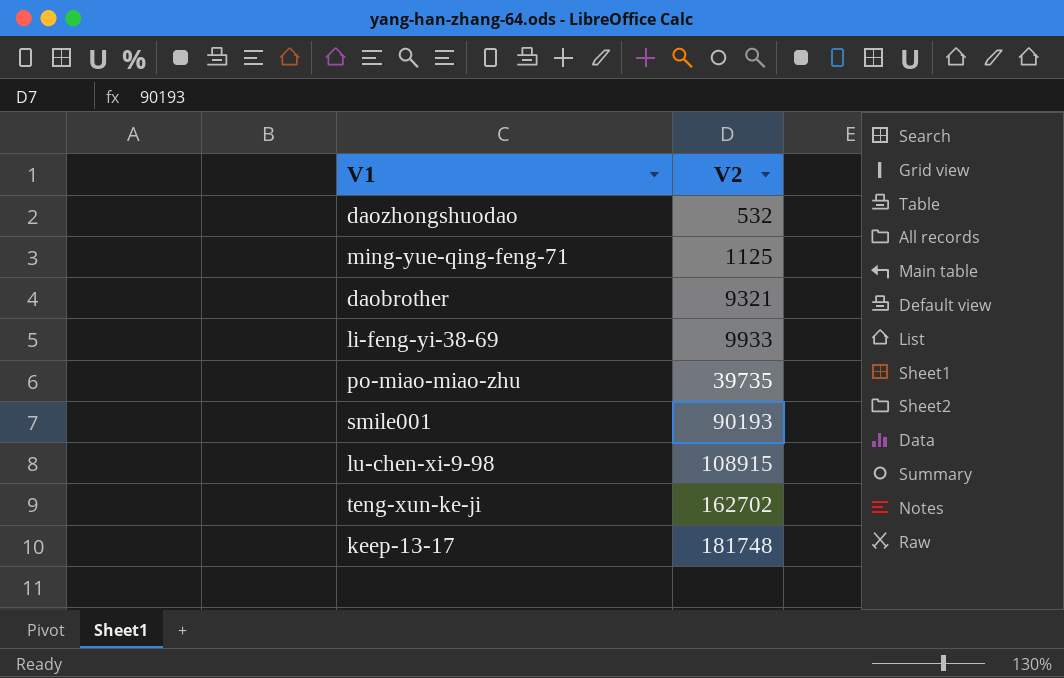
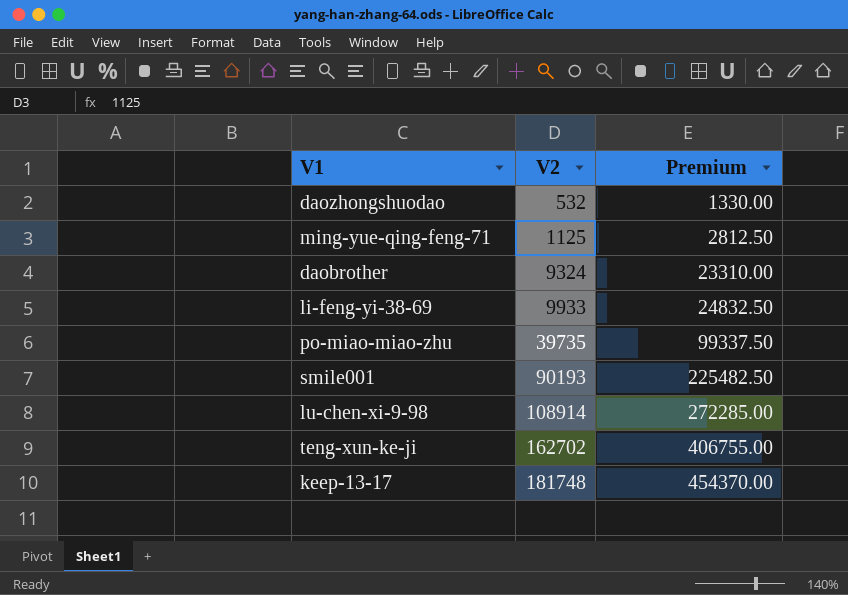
column Premium | formula: none -> [V2] * 2.5
daobrother | V2: 9321 -> 9324
lu-chen-xi-9-98 | V2: 108915 -> 108914

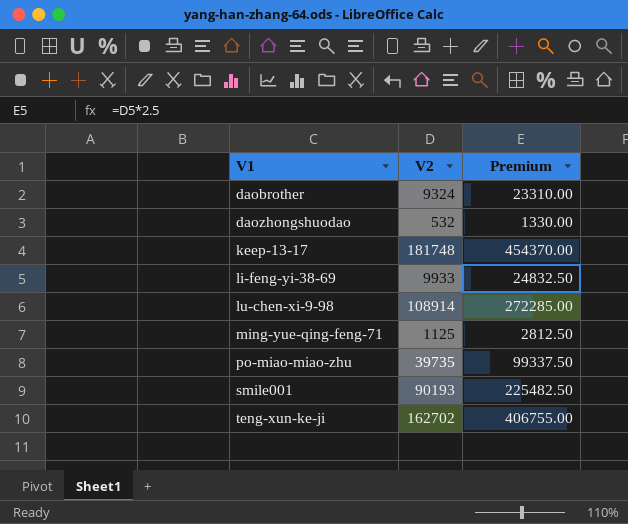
row order: V2 ascending -> V1 ascending

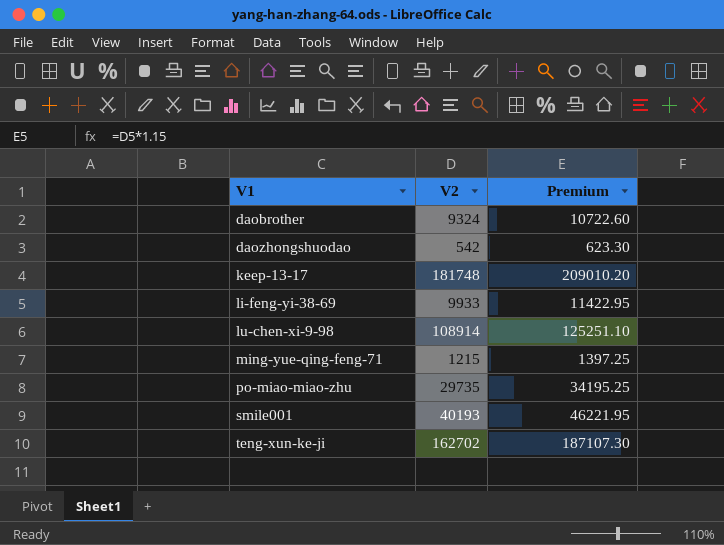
column Premium | formula: [V2] * 2.5 -> [V2] * 1.15
daozhongshuodao | V2: 532 -> 542
ming-yue-qing-feng-71 | V2: 1125 -> 1215
po-miao-miao-zhu | V2: 39735 -> 29735
smile001 | V2: 90193 -> 40193

